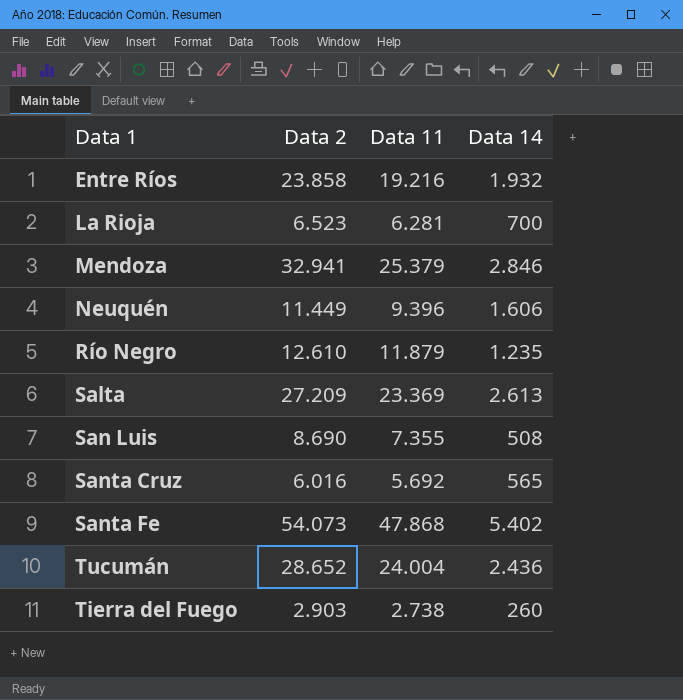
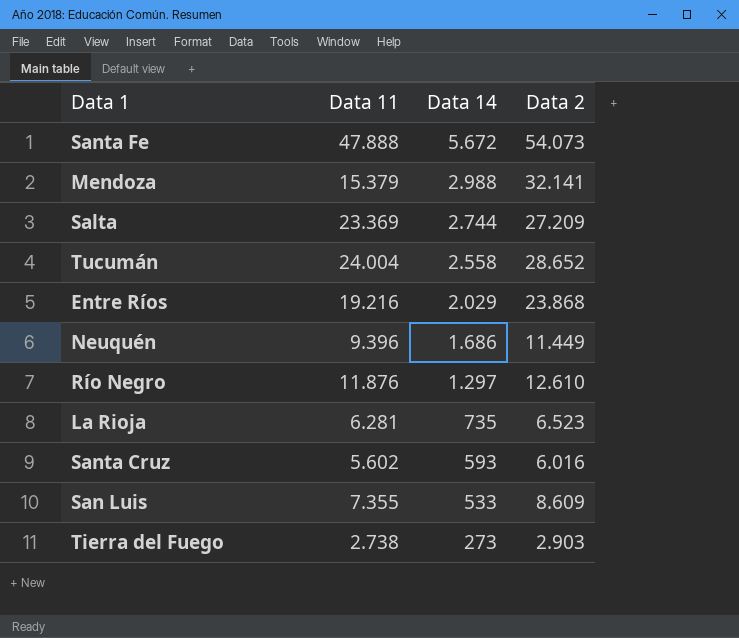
row order: none -> Data 14 descending
column Data 2 | position: 2 -> 4
Santa Fe | Data 11: 47.868 -> 47.888
Santa Fe | Data 14: 5.402 -> 5.672
Mendoza | Data 11: 25.379 -> 15.379
Mendoza | Data 14: 2.846 -> 2.988
Mendoza | Data 2: 32.941 -> 32.141
Salta | Data 14: 2.613 -> 2.744
Tucumán | Data 14: 2.436 -> 2.558
Entre Ríos | Data 14: 1.932 -> 2.029
Entre Ríos | Data 2: 23.858 -> 23.868
Neuquén | Data 14: 1.606 -> 1.686
Río Negro | Data 11: 11.879 -> 11.876
Río Negro | Data 14: 1.235 -> 1.297
La Rioja | Data 14: 700 -> 735
Santa Cruz | Data 11: 5.692 -> 5.602
Santa Cruz | Data 14: 565 -> 593
San Luis | Data 14: 508 -> 533
San Luis | Data 2: 8.690 -> 8.609
Tierra del Fuego | Data 14: 260 -> 273

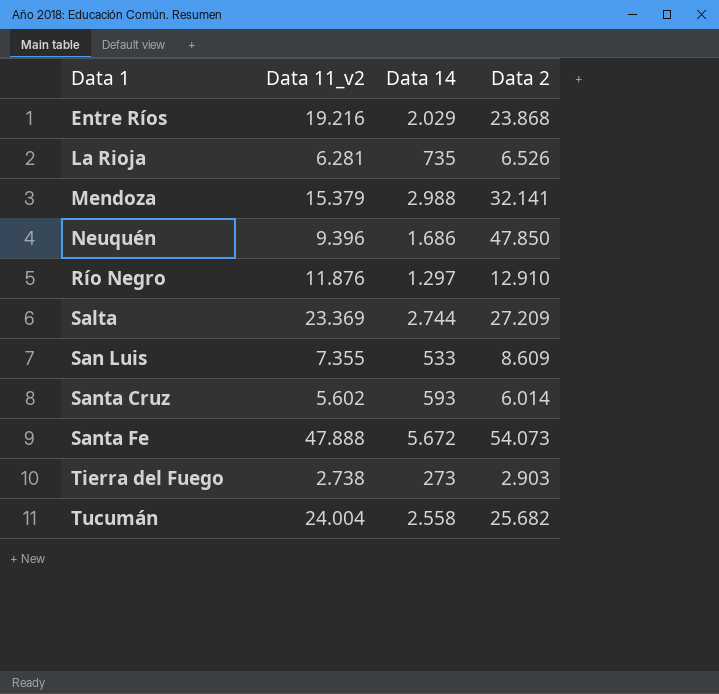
row order: Data 14 descending -> Data 1 ascending
column name: Data 11 -> Data 11_v2
La Rioja | Data 2: 6.523 -> 6.526
Neuquén | Data 2: 11.449 -> 47.850
Río Negro | Data 2: 12.610 -> 12.910
Santa Cruz | Data 2: 6.016 -> 6.014
Tucumán | Data 2: 28.652 -> 25.682

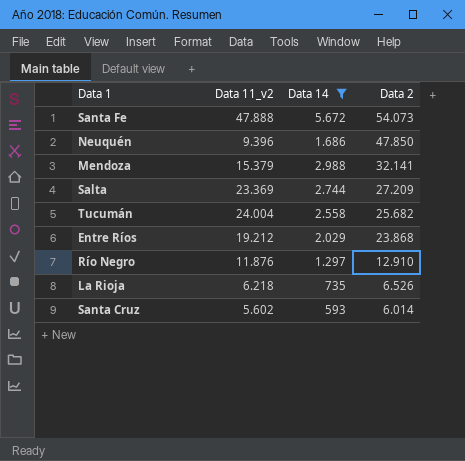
filter: none -> Data 14 >= 593
row order: Data 1 ascending -> Data 2 descending
Entre Ríos | Data 11_v2: 19.216 -> 19.212
La Rioja | Data 11_v2: 6.281 -> 6.218

